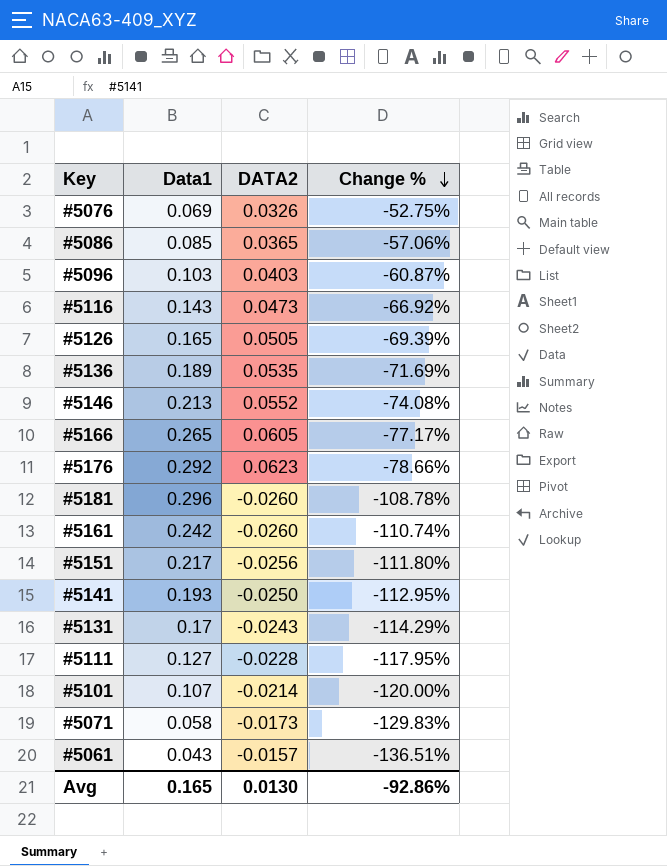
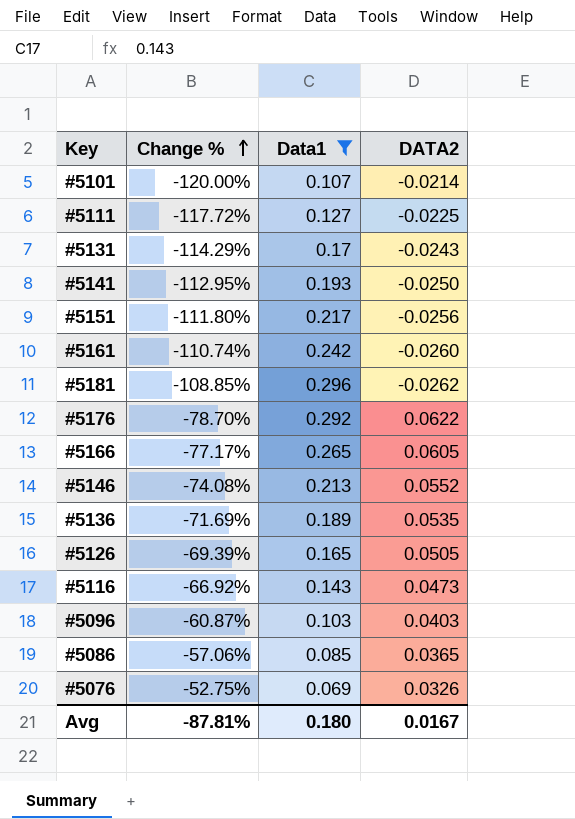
filter: none -> Data1 >= 0.069
row order: Change % descending -> Change % ascending
column Change % | position: 4 -> 2
#5111 | Change %: -117.95% -> -117.72%
#5111 | DATA2: -0.0228 -> -0.0225
#5181 | Change %: -108.78% -> -108.85%
#5181 | DATA2: -0.0260 -> -0.0262
#5176 | Change %: -78.66% -> -78.70%
#5176 | DATA2: 0.0623 -> 0.0622
Avg | Change %: -92.86% -> -87.81%
Avg | Data1: 0.165 -> 0.180
Avg | DATA2: 0.0130 -> 0.0167

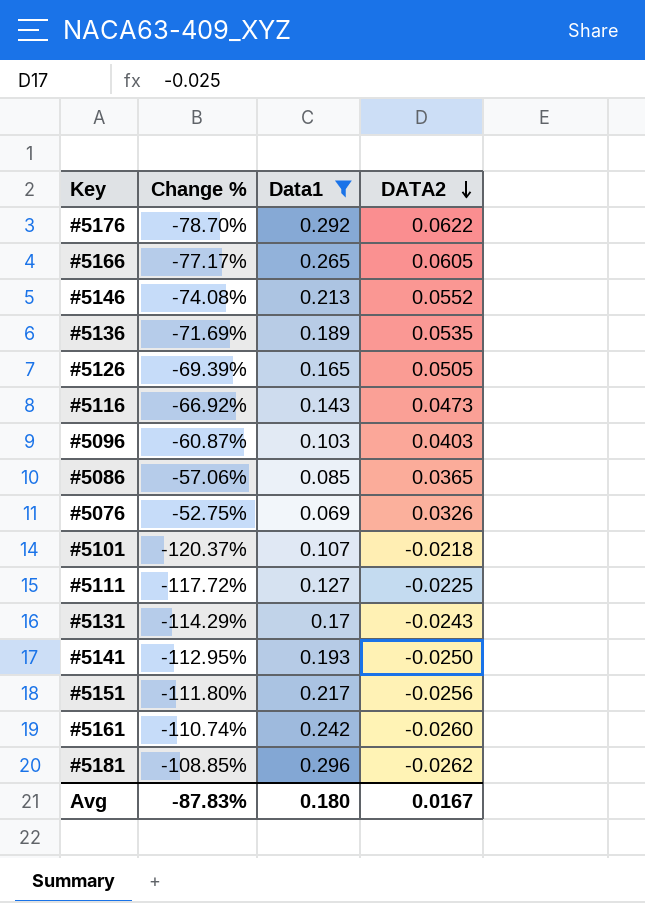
row order: Change % ascending -> DATA2 descending
#5101 | Change %: -120.00% -> -120.37%
#5101 | DATA2: -0.0214 -> -0.0218
Avg | Change %: -87.81% -> -87.83%

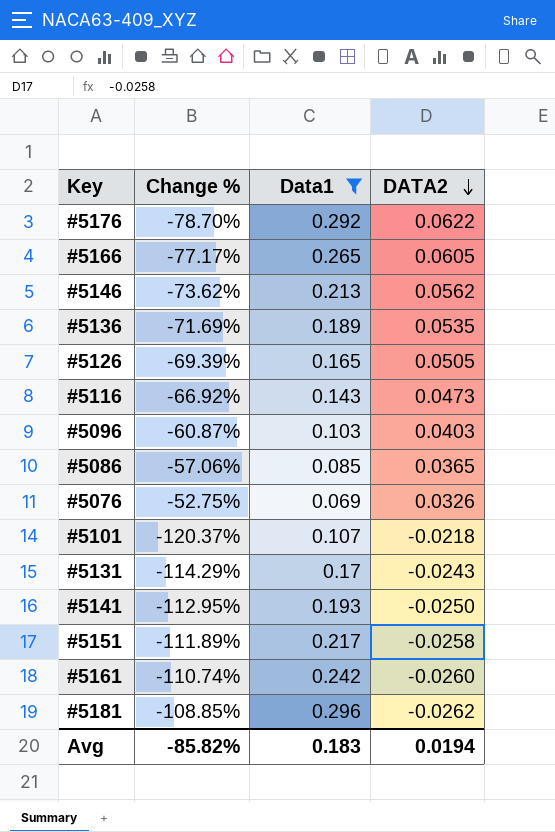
row #5111: -117.72% | 0.127 | -0.0225 -> none
#5146 | Change %: -74.08% -> -73.62%
#5146 | DATA2: 0.0552 -> 0.0562
#5151 | Change %: -111.80% -> -111.89%
#5151 | DATA2: -0.0256 -> -0.0258
Avg | Change %: -87.83% -> -85.82%
Avg | Data1: 0.180 -> 0.183
Avg | DATA2: 0.0167 -> 0.0194

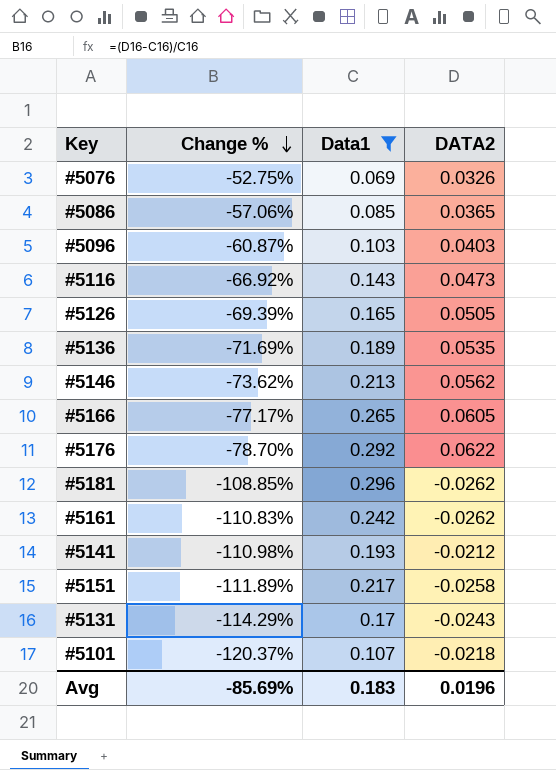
row order: DATA2 descending -> Change % descending
#5161 | Change %: -110.74% -> -110.83%
#5161 | DATA2: -0.0260 -> -0.0262
#5141 | Change %: -112.95% -> -110.98%
#5141 | DATA2: -0.0250 -> -0.0212
Avg | Change %: -85.82% -> -85.69%
Avg | DATA2: 0.0194 -> 0.0196

